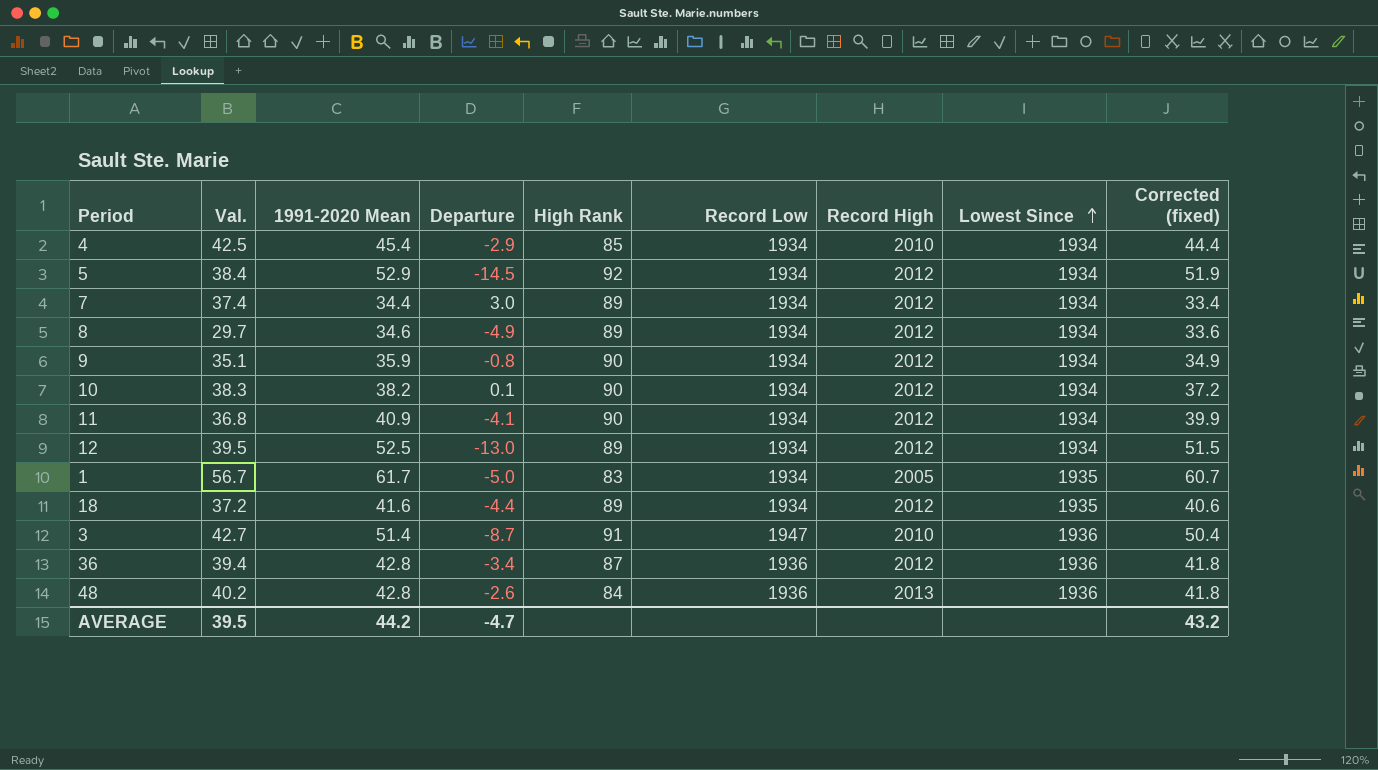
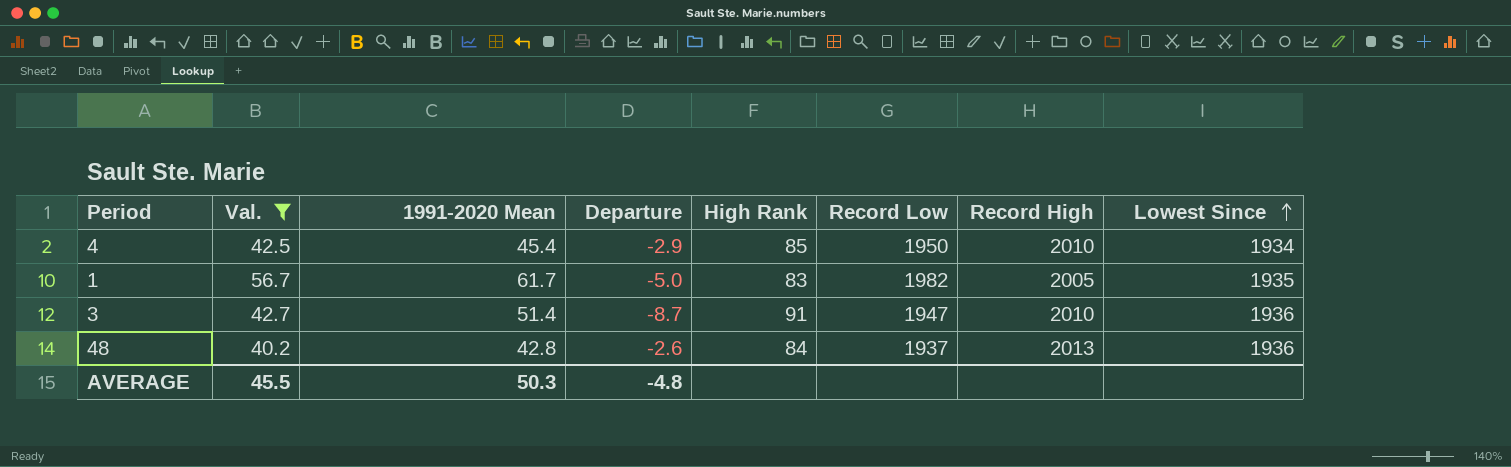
filter: none -> Val. >= 40.2
column Corrected (fixed) | formula: [1991-2020 Mean] - 1 -> none
4 | Record Low: 1934 -> 1950
1 | Record Low: 1934 -> 1982
48 | Record Low: 1936 -> 1937
AVERAGE | Val.: 39.5 -> 45.5
AVERAGE | 1991-2020 Mean: 44.2 -> 50.3
AVERAGE | Departure: -4.7 -> -4.8

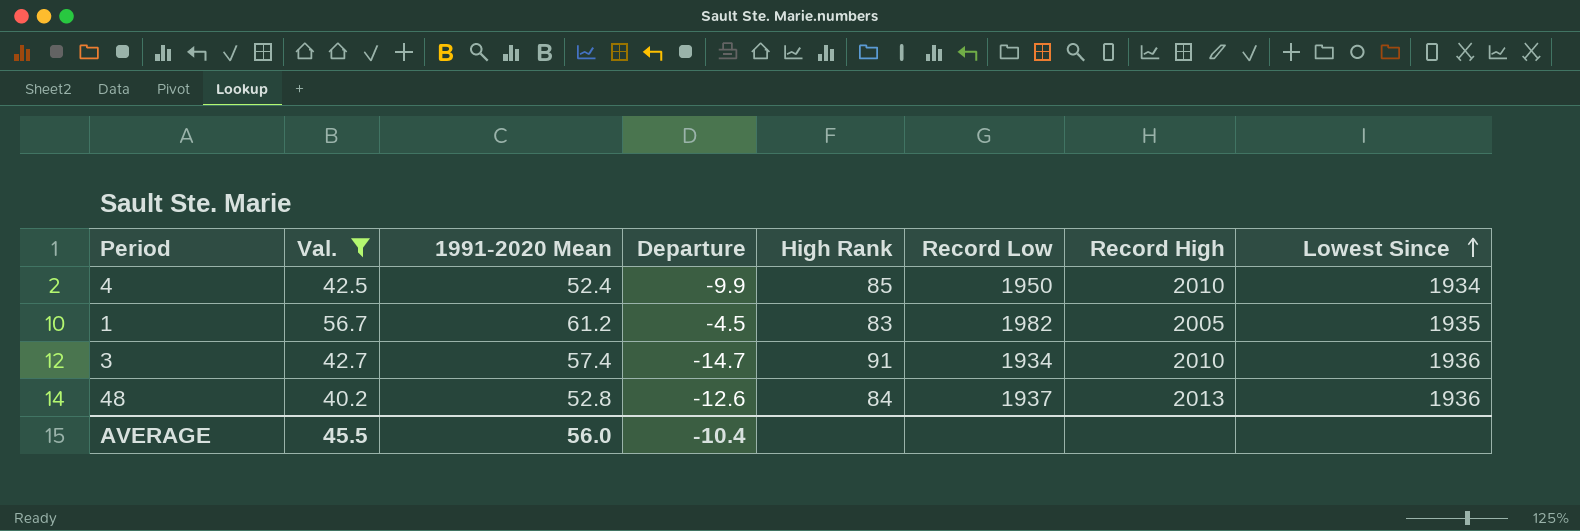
4 | 1991-2020 Mean: 45.4 -> 52.4
4 | Departure: -2.9 -> -9.9
1 | 1991-2020 Mean: 61.7 -> 61.2
1 | Departure: -5.0 -> -4.5
3 | 1991-2020 Mean: 51.4 -> 57.4
3 | Departure: -8.7 -> -14.7
3 | Record Low: 1947 -> 1934
48 | 1991-2020 Mean: 42.8 -> 52.8
48 | Departure: -2.6 -> -12.6
AVERAGE | 1991-2020 Mean: 50.3 -> 56.0
AVERAGE | Departure: -4.8 -> -10.4

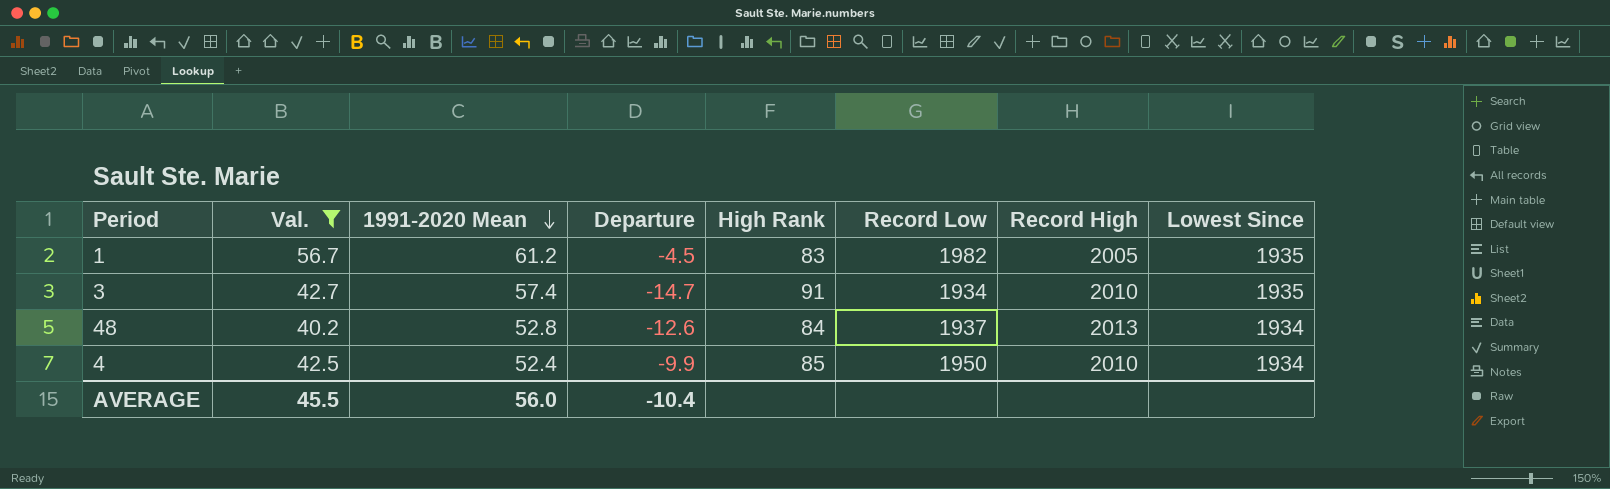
row order: Lowest Since ascending -> 1991-2020 Mean descending
3 | Lowest Since: 1936 -> 1935
48 | Lowest Since: 1936 -> 1934

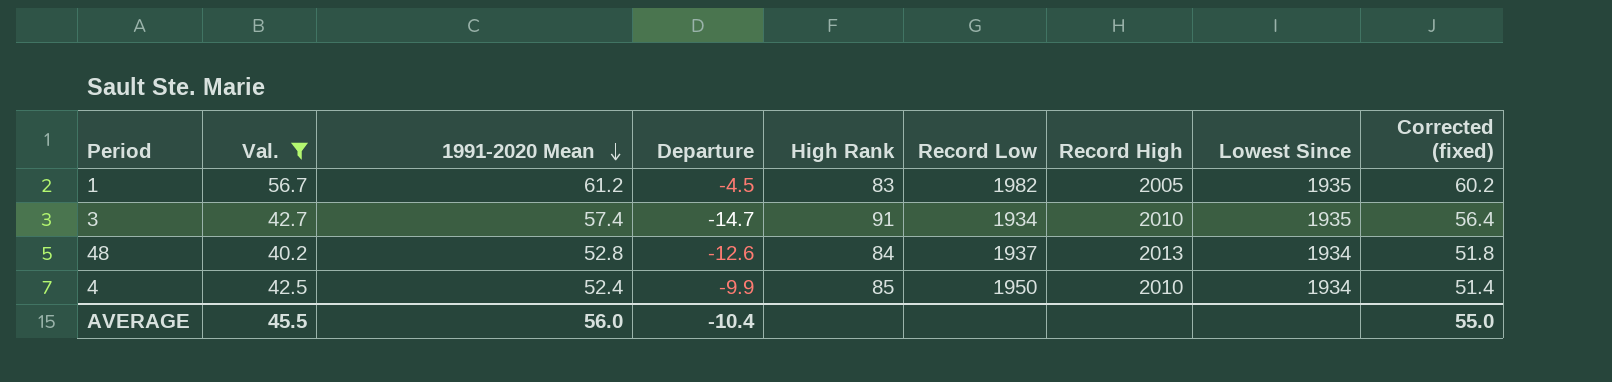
column Corrected (fixed) | formula: none -> [1991-2020 Mean] - 1

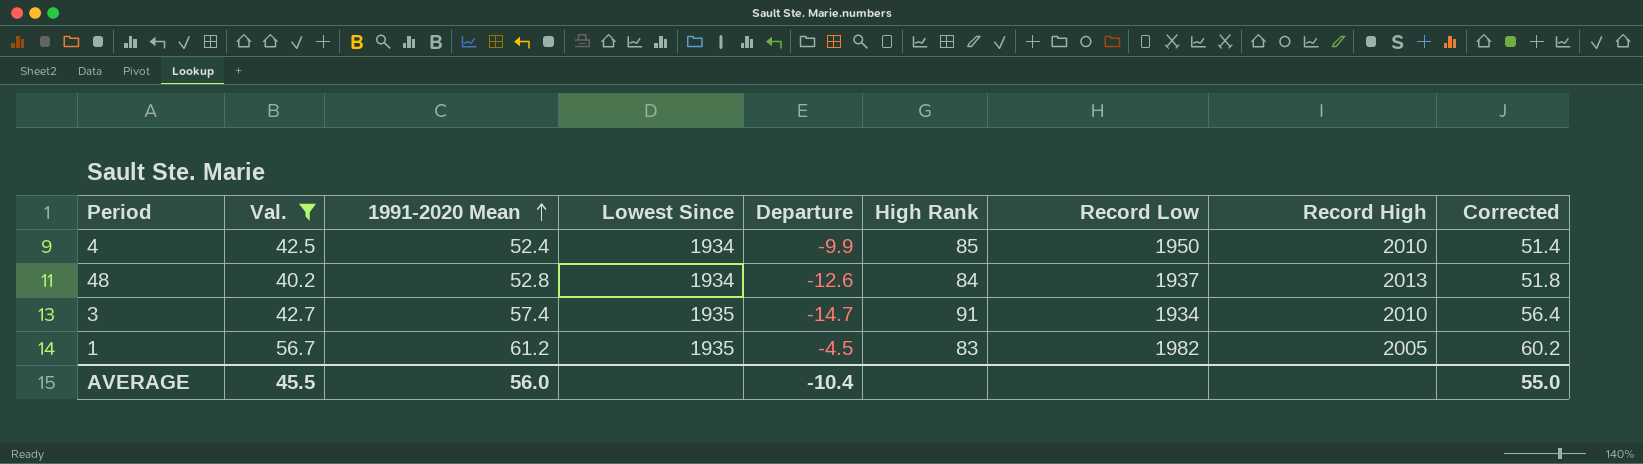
row order: 1991-2020 Mean descending -> 1991-2020 Mean ascending
column Lowest Since | position: 8 -> 4
column name: Corrected (fixed) -> Corrected

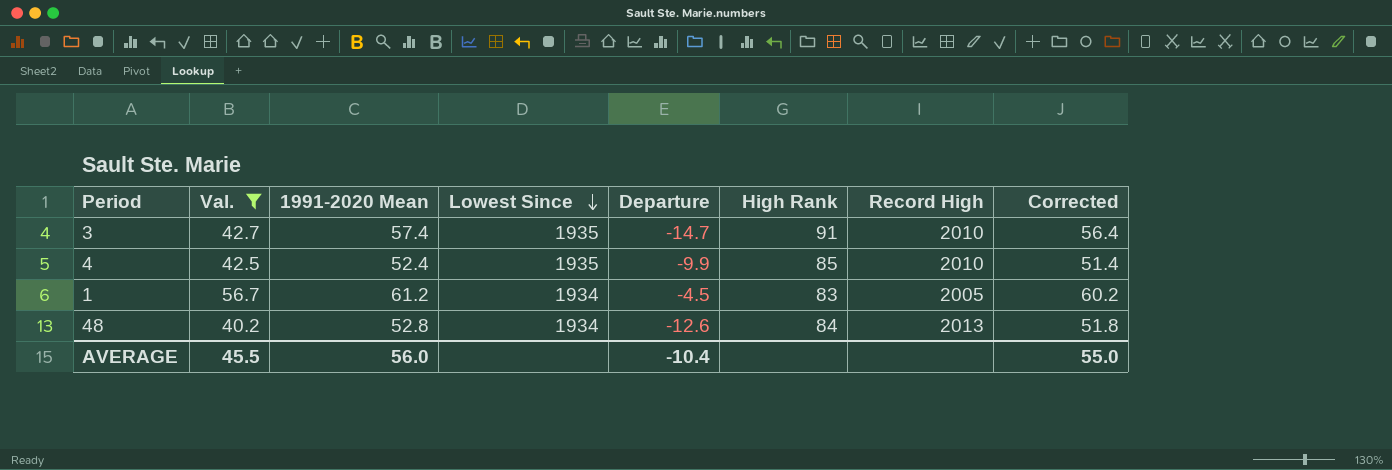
row order: 1991-2020 Mean ascending -> Lowest Since descending
column Record Low | position: 7 -> none
4 | Lowest Since: 1934 -> 1935
1 | Lowest Since: 1935 -> 1934

